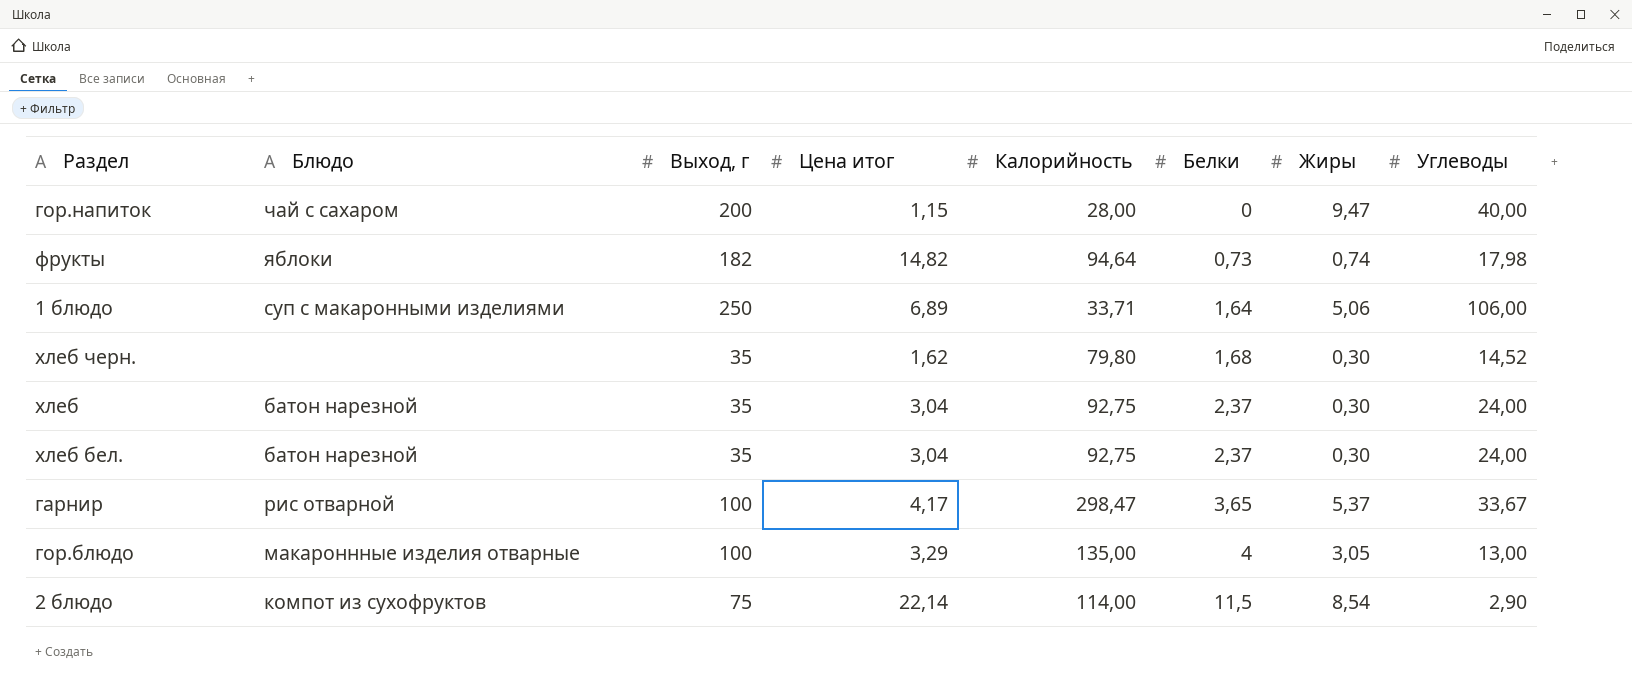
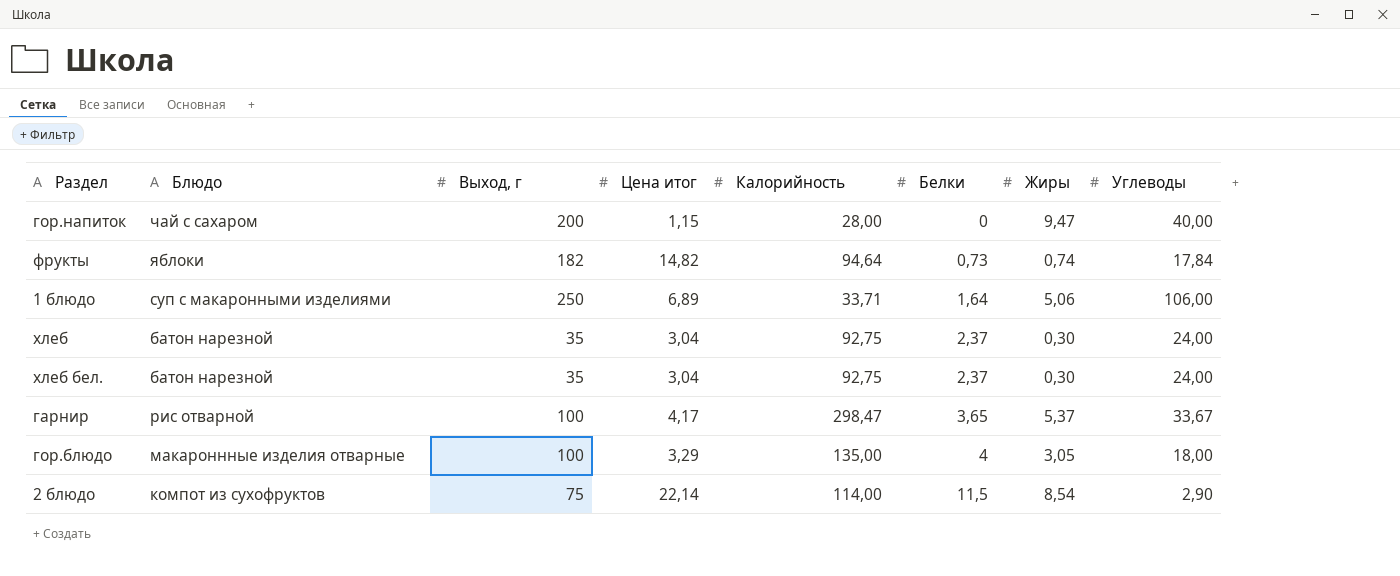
row хлеб черн.: none | 35 | 1,62 | 79,80 | 1,68 | 0,30 | 14,52 -> none
фрукты | Углеводы: 17,98 -> 17,84
гор.блюдо | Углеводы: 13,00 -> 18,00

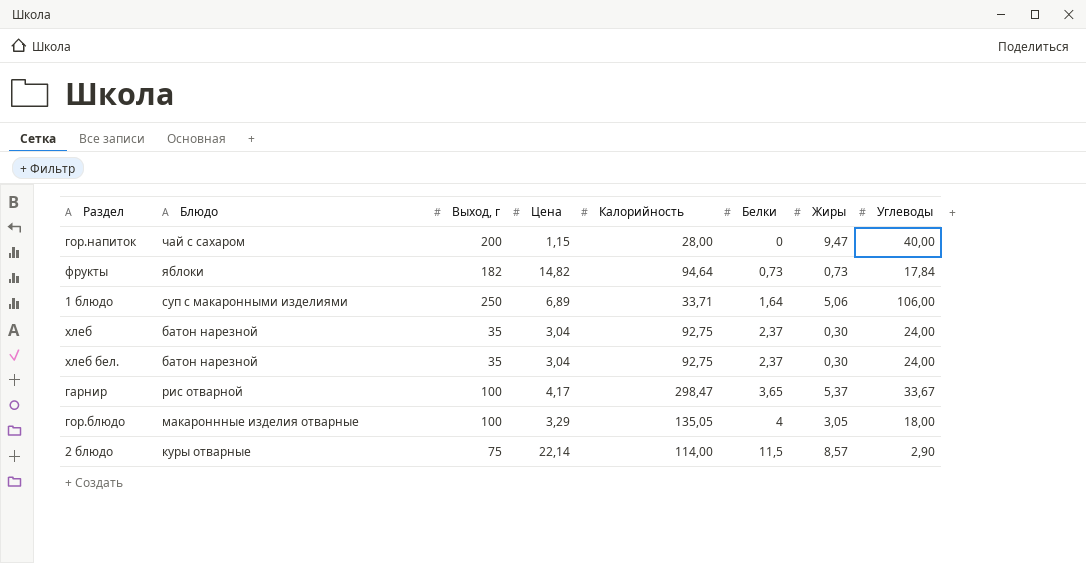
column name: Цена итог -> Цена
фрукты | Жиры: 0,74 -> 0,73
гор.блюдо | Калорийность: 135,00 -> 135,05
2 блюдо | Блюдо: компот из сухофруктов -> куры отварные
2 блюдо | Жиры: 8,54 -> 8,57

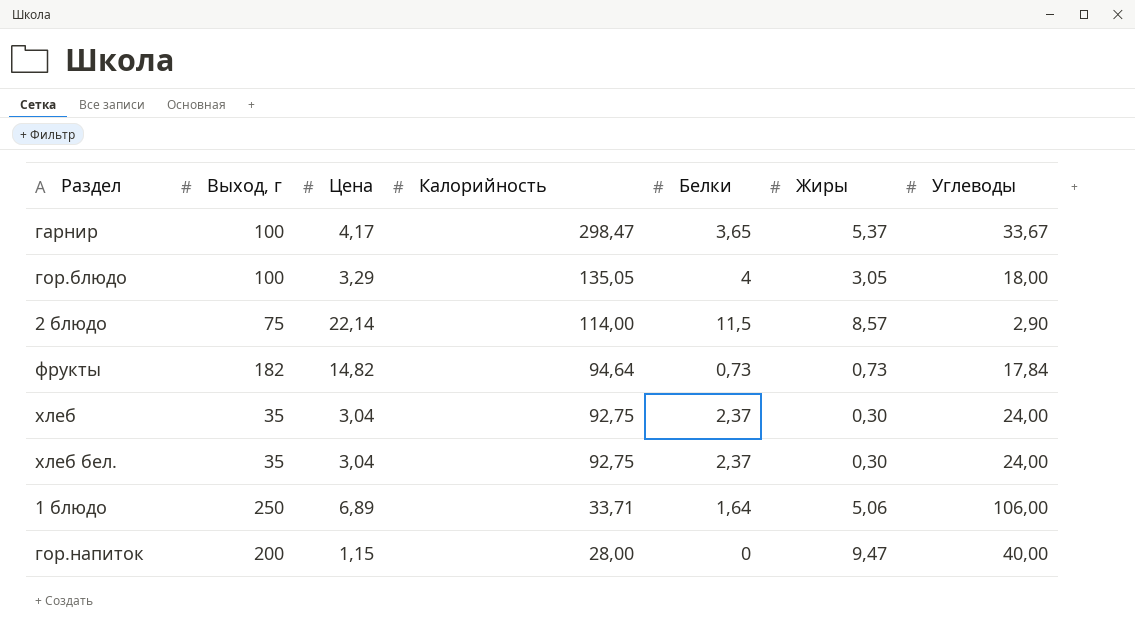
row order: Белки ascending -> Калорийность descending
column Блюдо | position: 2 -> none

